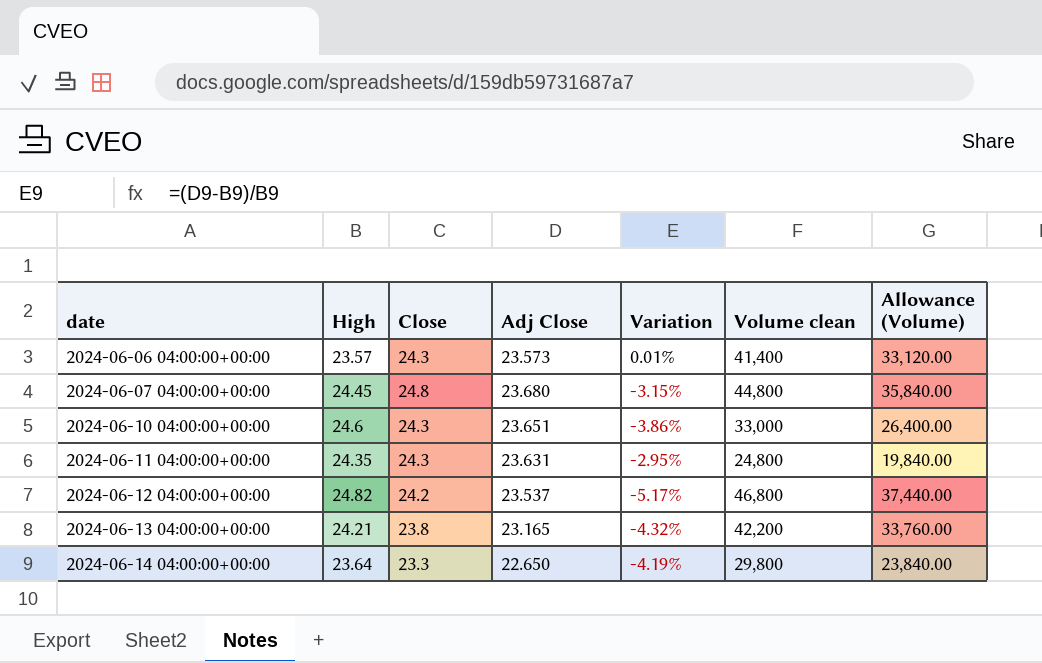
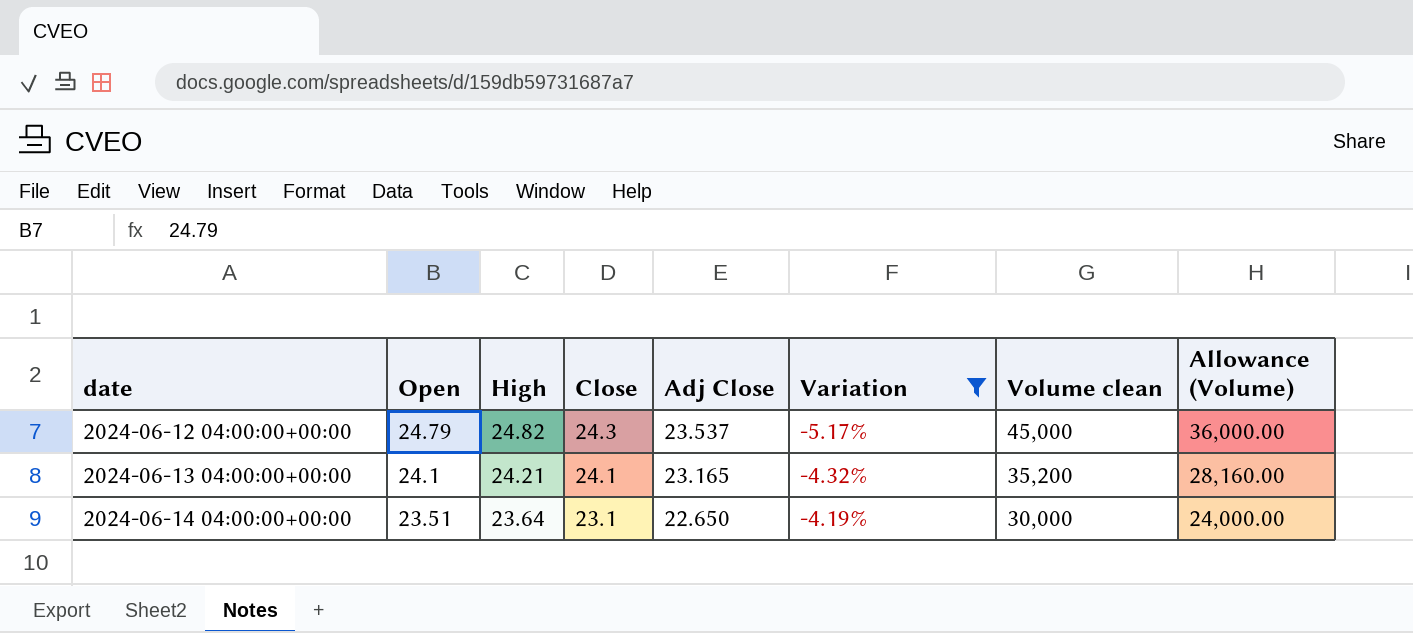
filter: none -> Variation <= -4.19%
column Open | position: none -> 2
2024-06-12 04:00:00+00:00 | Close: 24.2 -> 24.3
2024-06-12 04:00:00+00:00 | Volume clean: 46,800 -> 45,000
2024-06-12 04:00:00+00:00 | Allowance (Volume): 37,440.00 -> 36,000.00
2024-06-13 04:00:00+00:00 | Close: 23.8 -> 24.1
2024-06-13 04:00:00+00:00 | Volume clean: 42,200 -> 35,200
2024-06-13 04:00:00+00:00 | Allowance (Volume): 33,760.00 -> 28,160.00
2024-06-14 04:00:00+00:00 | Close: 23.3 -> 23.1
2024-06-14 04:00:00+00:00 | Volume clean: 29,800 -> 30,000
2024-06-14 04:00:00+00:00 | Allowance (Volume): 23,840.00 -> 24,000.00

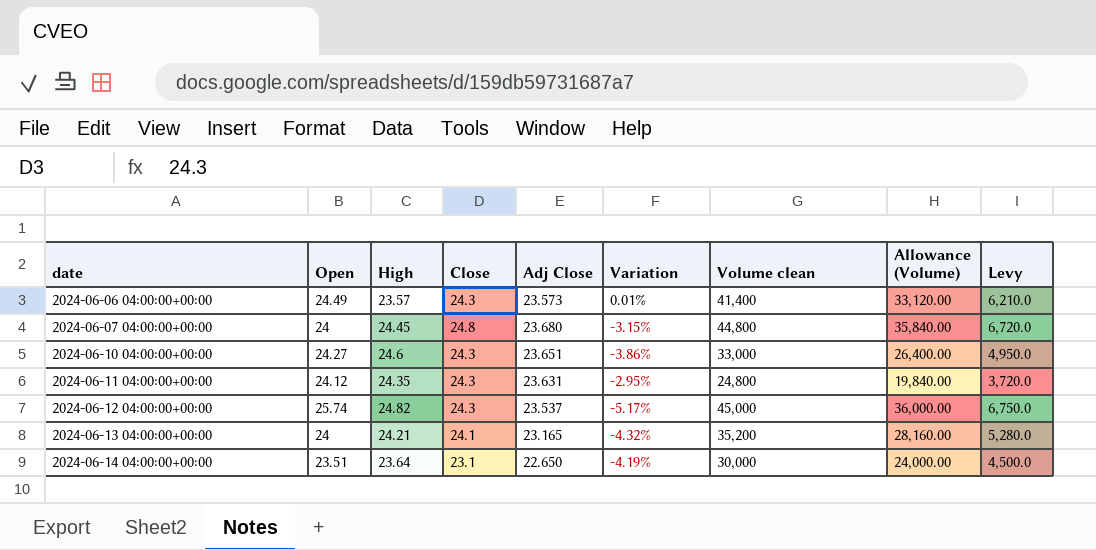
filter: Variation <= -4.19% -> none
column Levy | formula: none -> [Volume clean] * 0.15
2024-06-12 04:00:00+00:00 | Open: 24.79 -> 25.74
2024-06-13 04:00:00+00:00 | Open: 24.1 -> 24

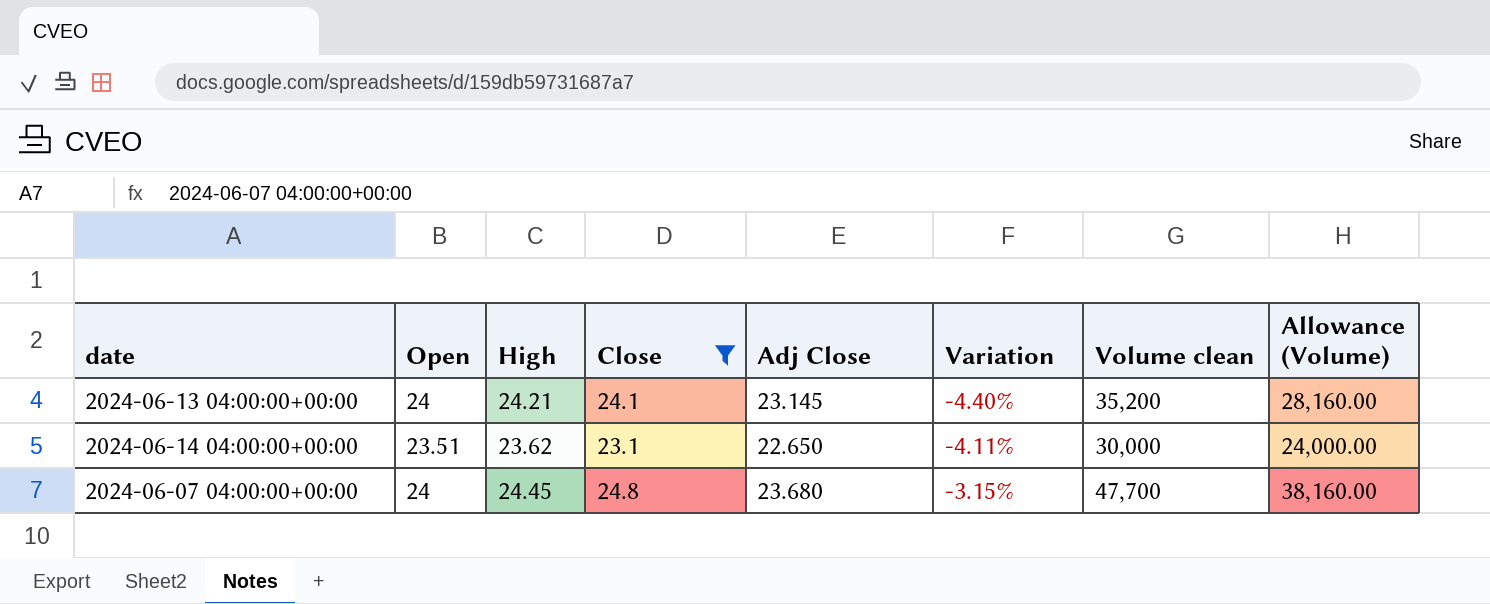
filter: none -> Close != 24.3
row order: date ascending -> Variation ascending
column Levy | formula: [Volume clean] * 0.15 -> none
2024-06-13 04:00:00+00:00 | Adj Close: 23.165 -> 23.145
2024-06-13 04:00:00+00:00 | Variation: -4.32% -> -4.40%
2024-06-14 04:00:00+00:00 | High: 23.64 -> 23.62
2024-06-14 04:00:00+00:00 | Variation: -4.19% -> -4.11%
2024-06-07 04:00:00+00:00 | Volume clean: 44,800 -> 47,700
2024-06-07 04:00:00+00:00 | Allowance (Volume): 35,840.00 -> 38,160.00

